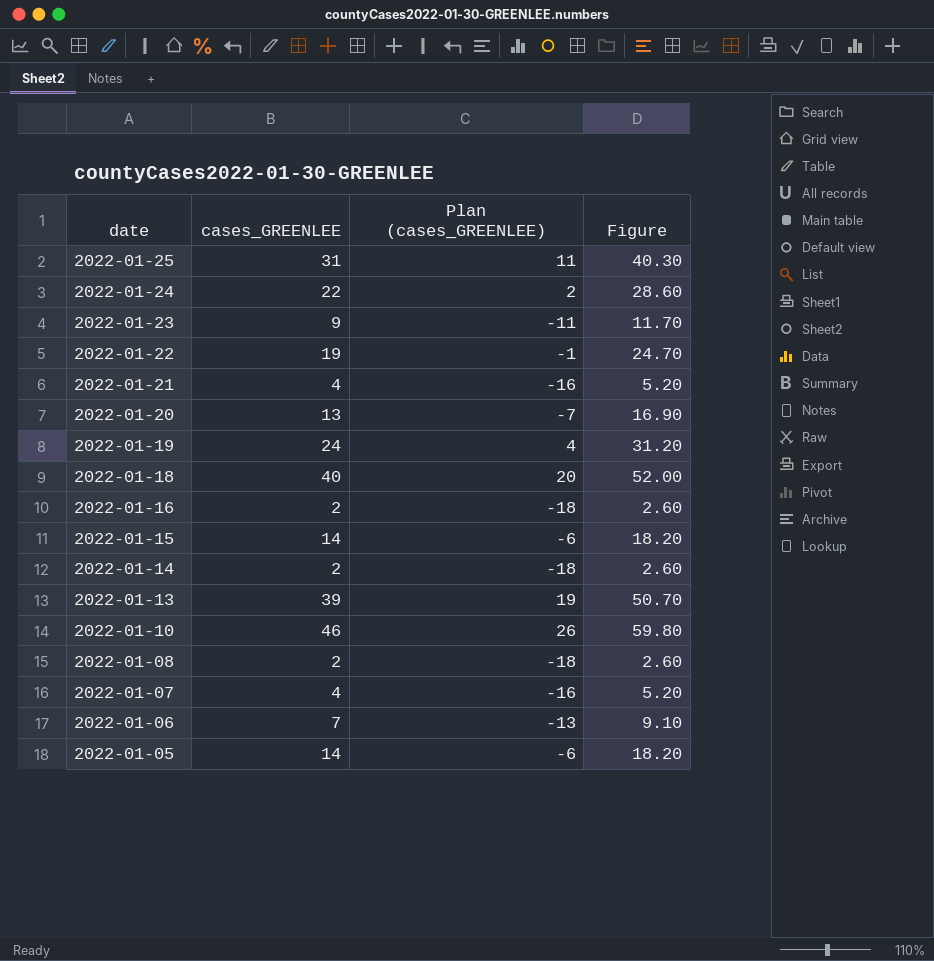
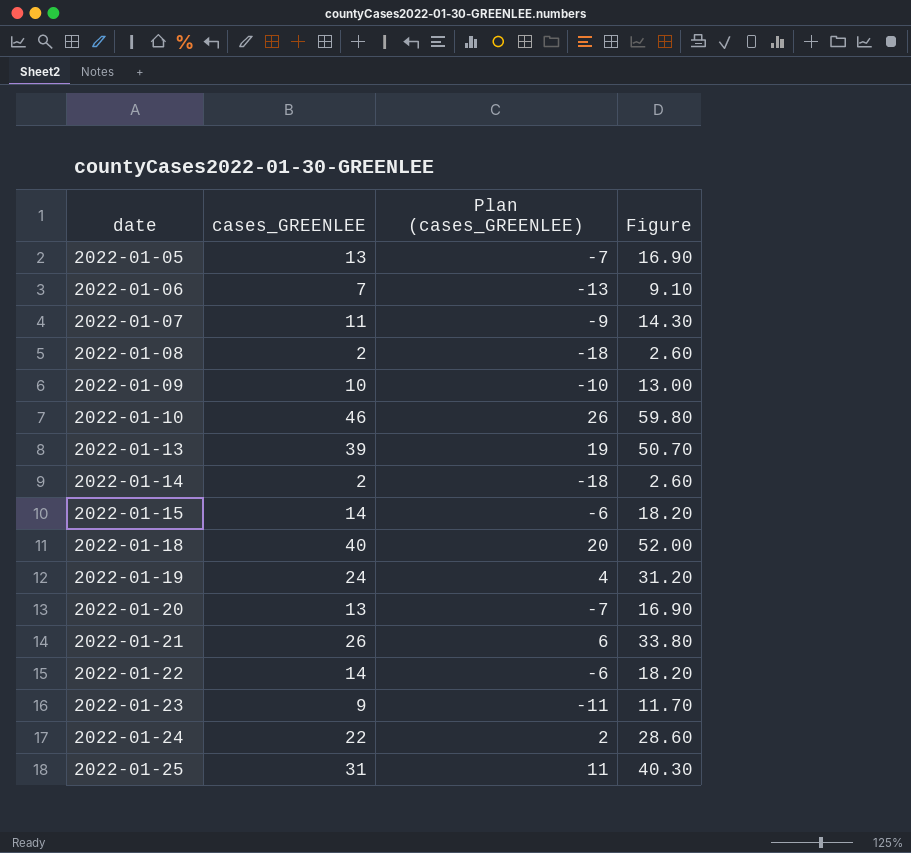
row order: date descending -> date ascending
row 2022-01-16: 2 | -18 | 2.60 -> none
2022-01-05 | cases_GREENLEE: 14 -> 13
2022-01-05 | Plan (cases_GREENLEE): -6 -> -7
2022-01-05 | Figure: 18.20 -> 16.90
2022-01-07 | cases_GREENLEE: 4 -> 11
2022-01-07 | Plan (cases_GREENLEE): -16 -> -9
2022-01-07 | Figure: 5.20 -> 14.30
row 2022-01-09: none -> 10 | -10 | 13.00
2022-01-21 | cases_GREENLEE: 4 -> 26
2022-01-21 | Plan (cases_GREENLEE): -16 -> 6
2022-01-21 | Figure: 5.20 -> 33.80
2022-01-22 | cases_GREENLEE: 19 -> 14
2022-01-22 | Plan (cases_GREENLEE): -1 -> -6
2022-01-22 | Figure: 24.70 -> 18.20

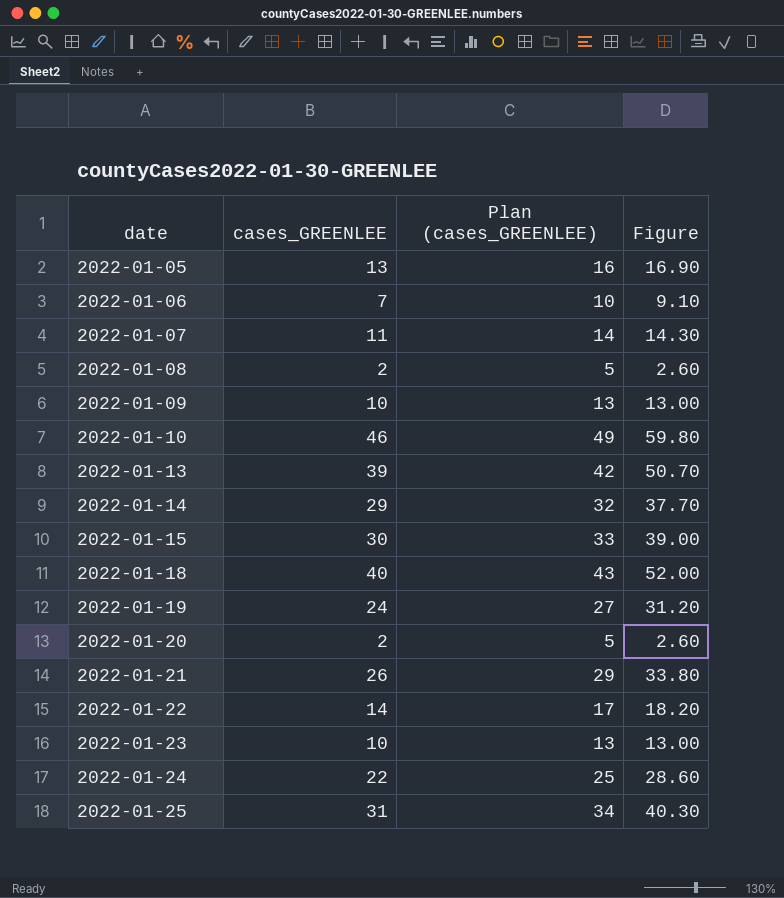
column Plan (cases_GREENLEE) | formula: [cases_GREENLEE] - 20 -> [cases_GREENLEE] + 3
2022-01-14 | cases_GREENLEE: 2 -> 29
2022-01-14 | Figure: 2.60 -> 37.70
2022-01-15 | cases_GREENLEE: 14 -> 30
2022-01-15 | Figure: 18.20 -> 39.00
2022-01-20 | cases_GREENLEE: 13 -> 2
2022-01-20 | Figure: 16.90 -> 2.60
2022-01-23 | cases_GREENLEE: 9 -> 10
2022-01-23 | Figure: 11.70 -> 13.00

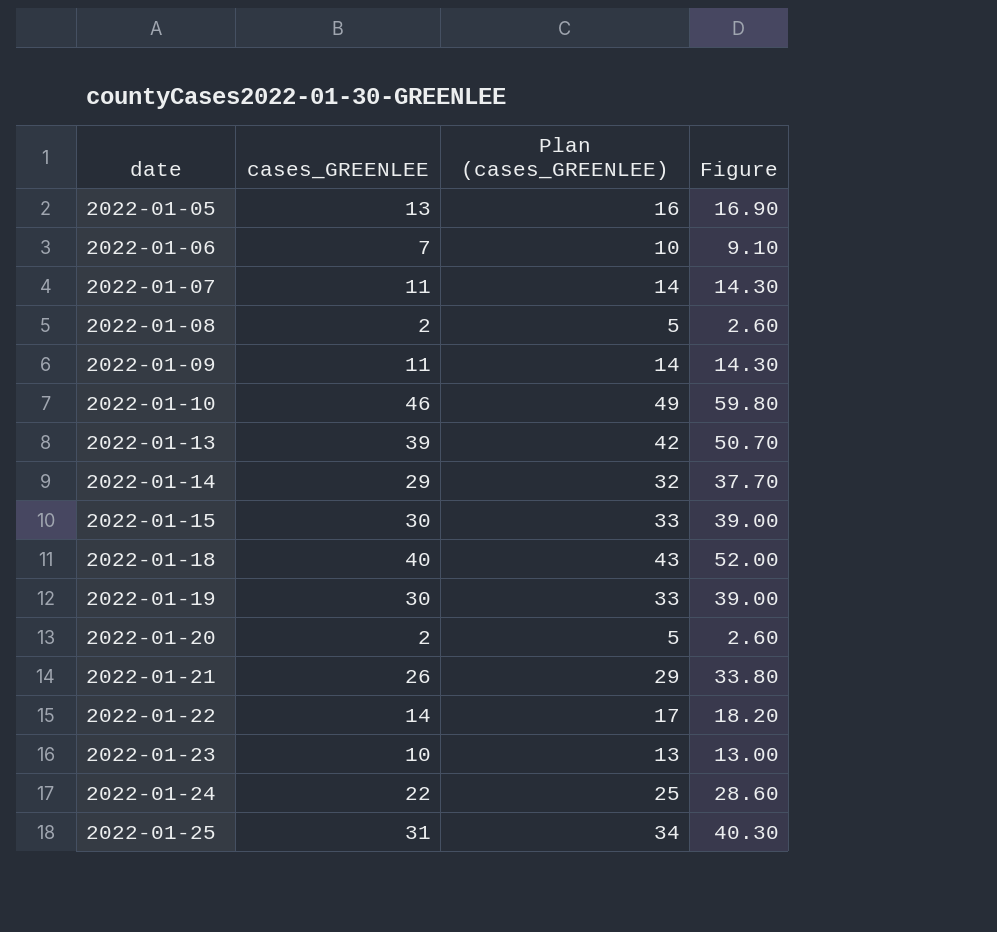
2022-01-09 | cases_GREENLEE: 10 -> 11
2022-01-09 | Plan (cases_GREENLEE): 13 -> 14
2022-01-09 | Figure: 13.00 -> 14.30
2022-01-19 | cases_GREENLEE: 24 -> 30
2022-01-19 | Plan (cases_GREENLEE): 27 -> 33
2022-01-19 | Figure: 31.20 -> 39.00

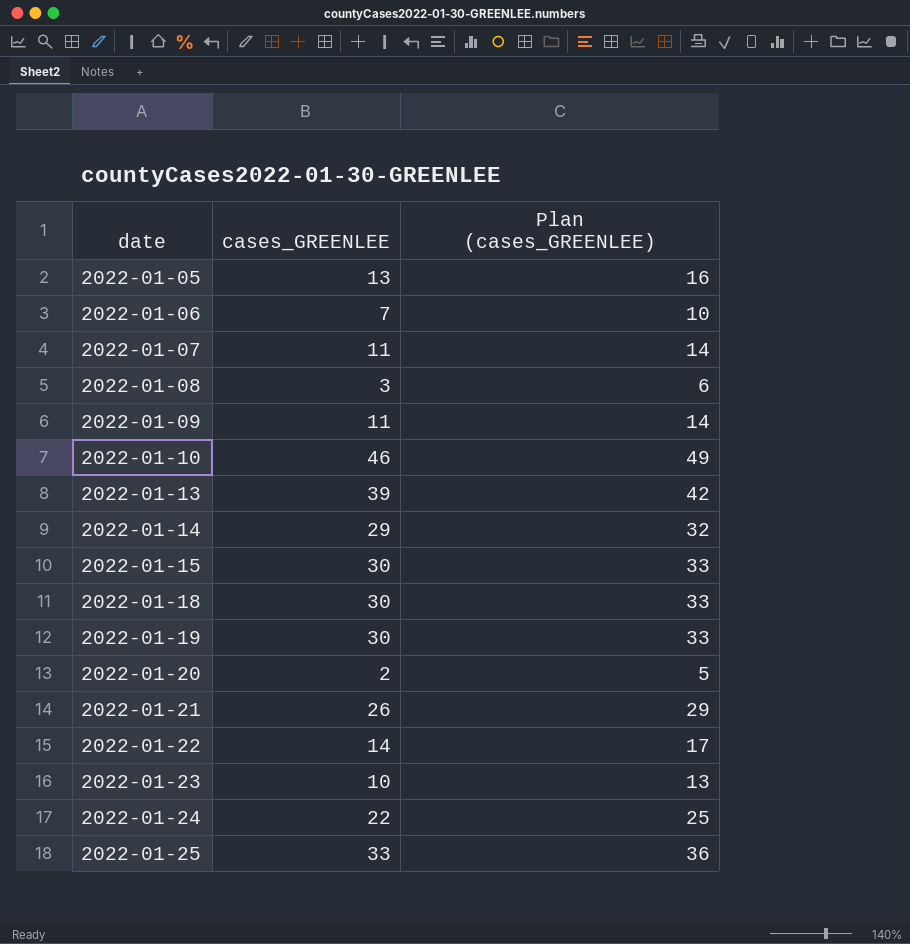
column Figure | formula: [cases_GREENLEE] * 1.3 -> none
2022-01-08 | cases_GREENLEE: 2 -> 3
2022-01-08 | Plan (cases_GREENLEE): 5 -> 6
2022-01-18 | cases_GREENLEE: 40 -> 30
2022-01-18 | Plan (cases_GREENLEE): 43 -> 33
2022-01-25 | cases_GREENLEE: 31 -> 33
2022-01-25 | Plan (cases_GREENLEE): 34 -> 36

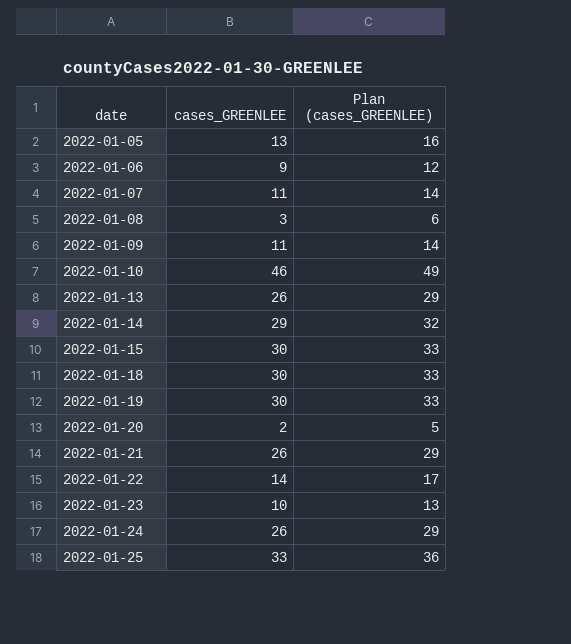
2022-01-06 | cases_GREENLEE: 7 -> 9
2022-01-06 | Plan (cases_GREENLEE): 10 -> 12
2022-01-13 | cases_GREENLEE: 39 -> 26
2022-01-13 | Plan (cases_GREENLEE): 42 -> 29
2022-01-24 | cases_GREENLEE: 22 -> 26
2022-01-24 | Plan (cases_GREENLEE): 25 -> 29

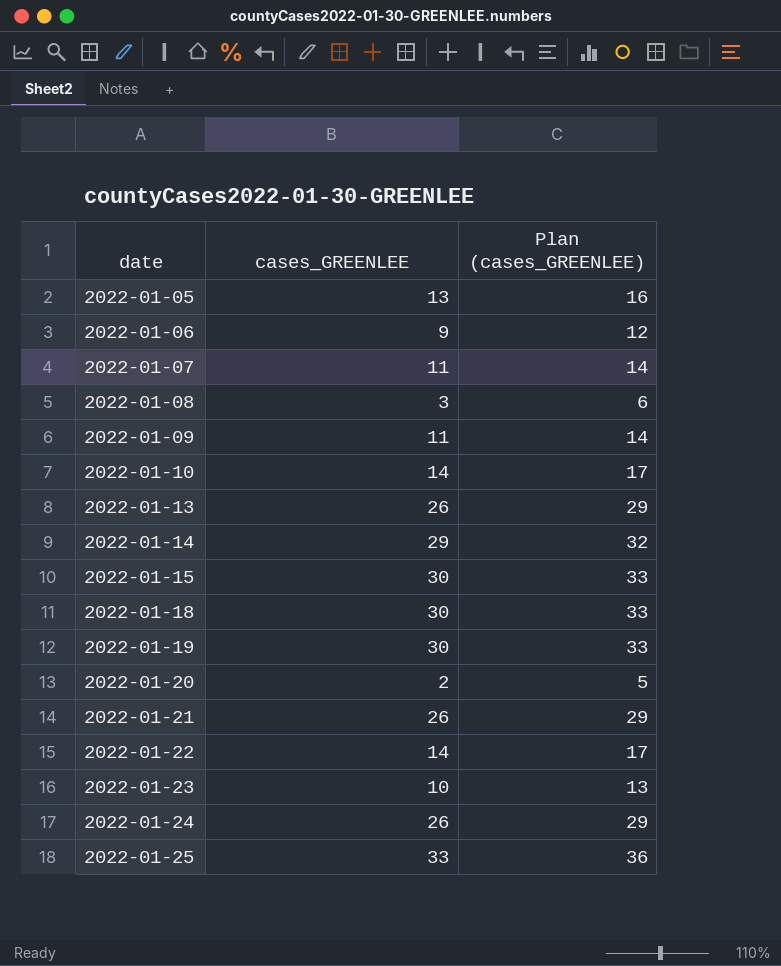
2022-01-10 | cases_GREENLEE: 46 -> 14
2022-01-10 | Plan (cases_GREENLEE): 49 -> 17

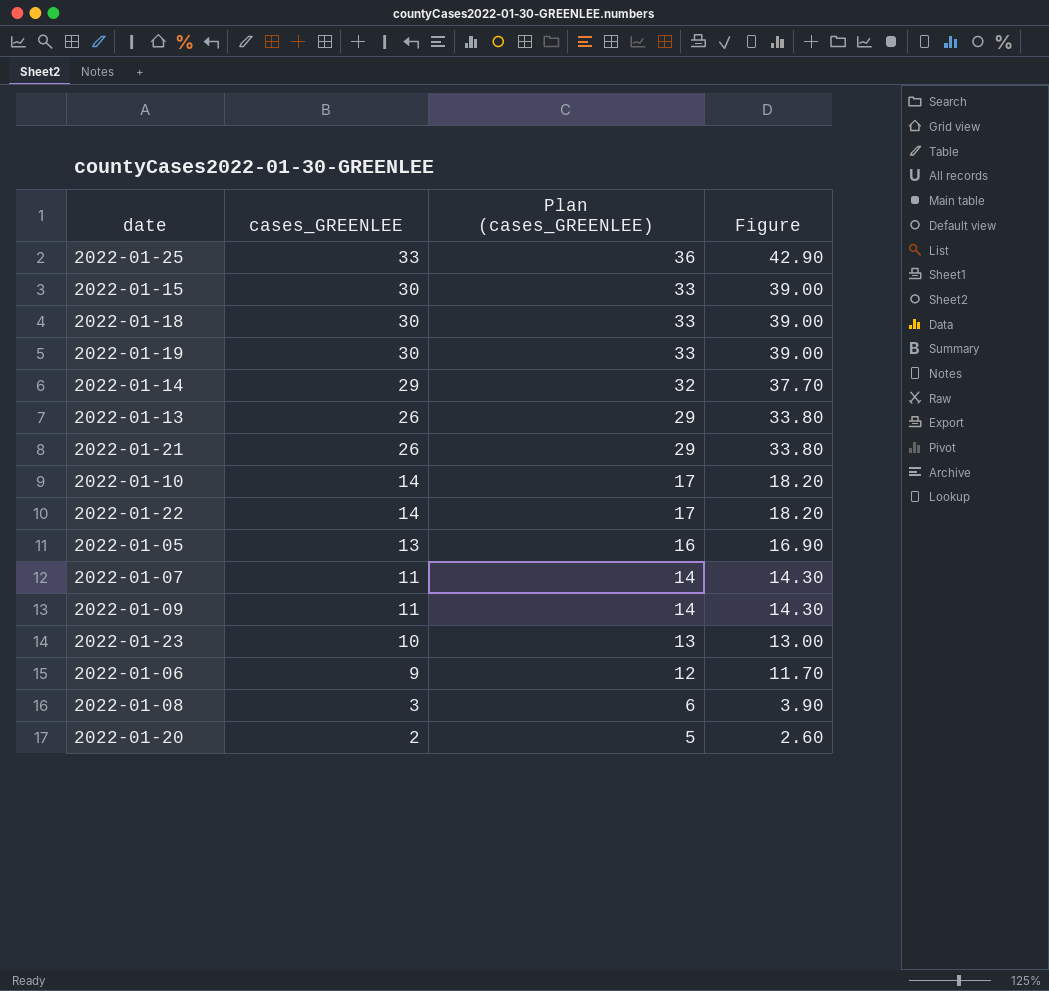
row order: date ascending -> cases_GREENLEE descending
column Figure | formula: none -> [cases_GREENLEE] * 1.3
row 2022-01-24: 26 | 29 -> none

